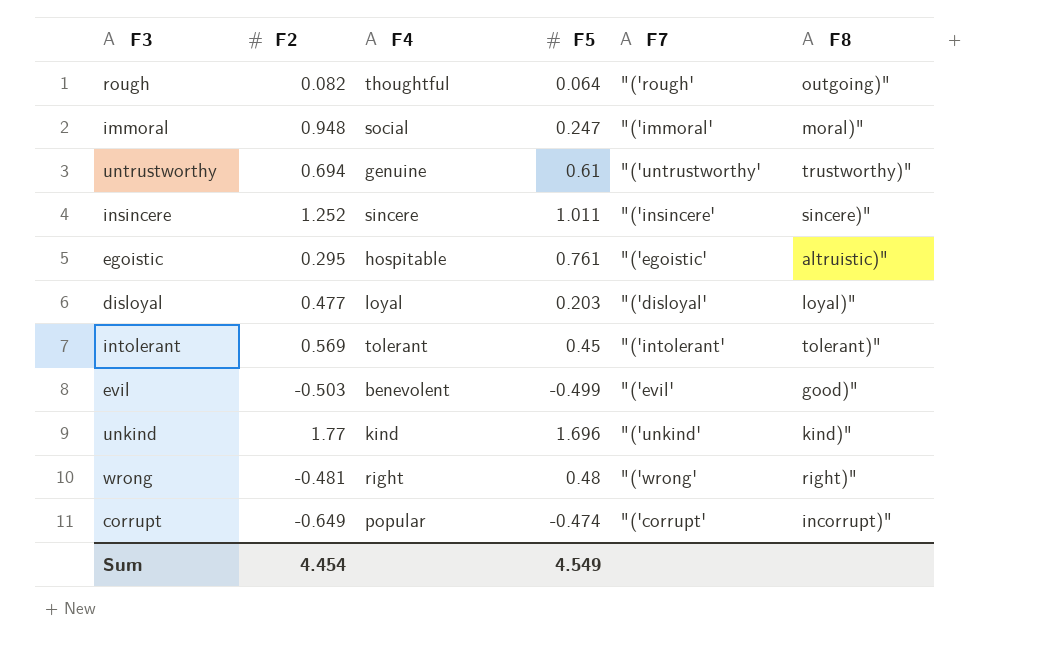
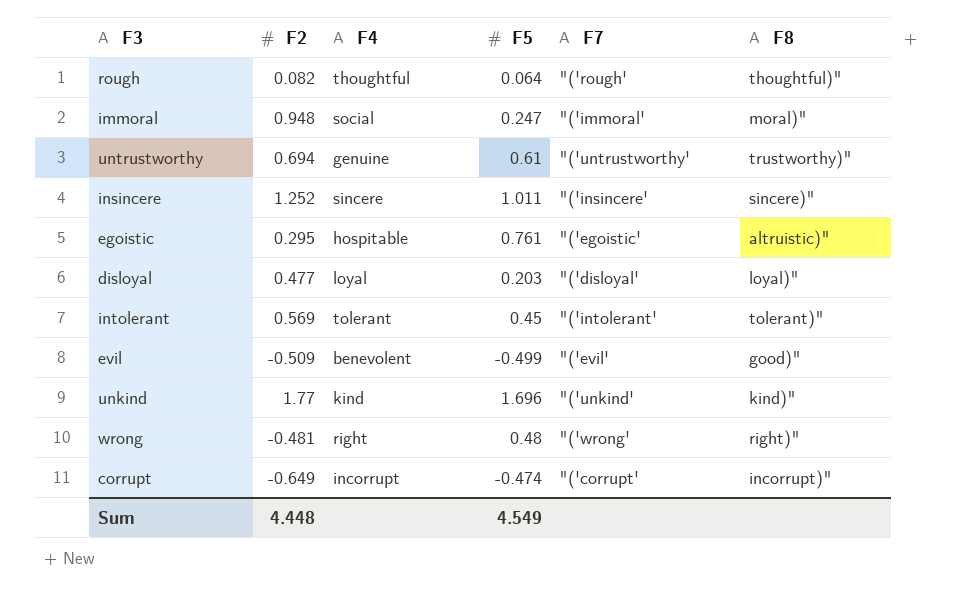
rough | F8: outgoing)" -> thoughtful)"
evil | F2: -0.503 -> -0.509
corrupt | F4: popular -> incorrupt
Sum | F2: 4.454 -> 4.448

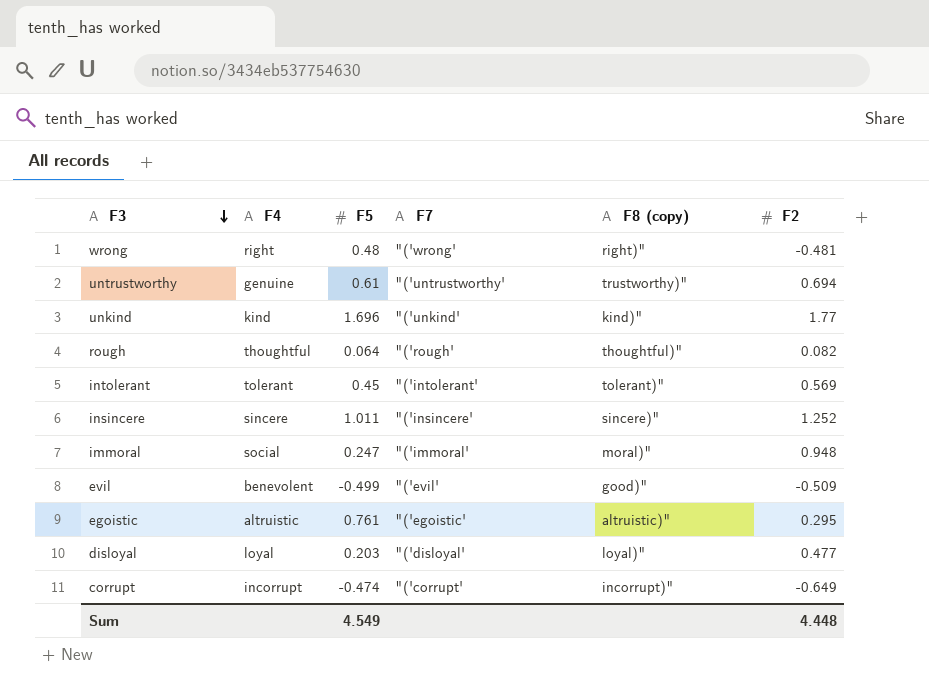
row order: none -> F3 descending
column name: F8 -> F8 (copy)
column F2 | position: 2 -> 6
egoistic | F4: hospitable -> altruistic

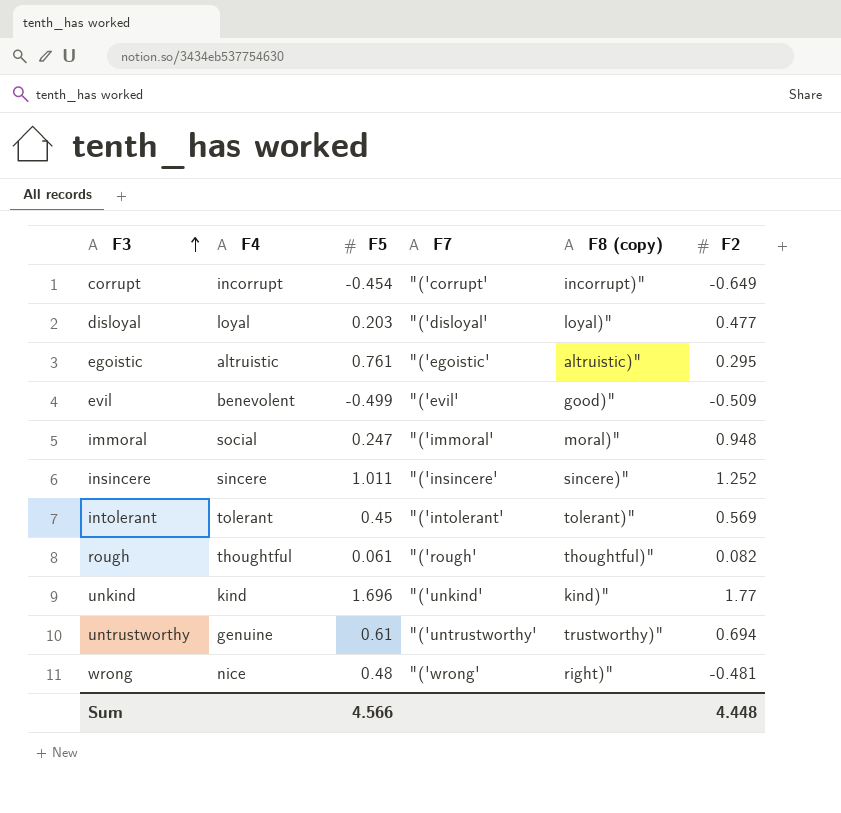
row order: F3 descending -> F3 ascending
corrupt | F5: -0.474 -> -0.454
rough | F5: 0.064 -> 0.061
wrong | F4: right -> nice
Sum | F5: 4.549 -> 4.566

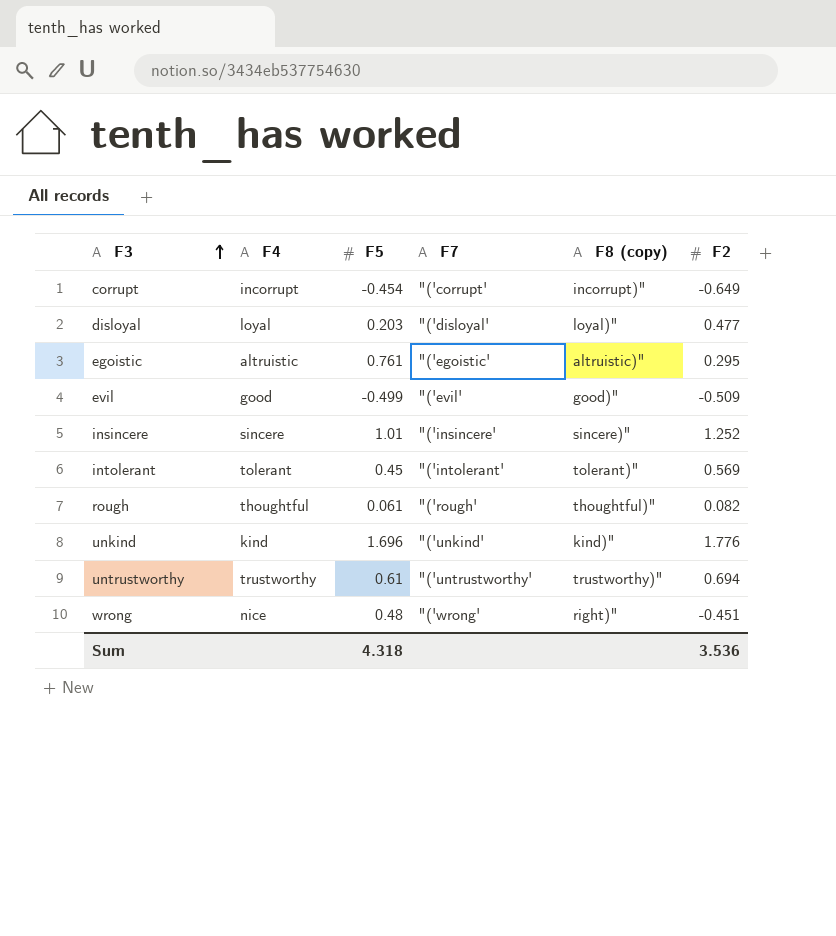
row immoral: social | 0.247 | "('immoral' | moral)" | 0.948 -> none
evil | F4: benevolent -> good
insincere | F5: 1.011 -> 1.01
unkind | F2: 1.77 -> 1.776
untrustworthy | F4: genuine -> trustworthy
wrong | F2: -0.481 -> -0.451
Sum | F5: 4.566 -> 4.318
Sum | F2: 4.448 -> 3.536

